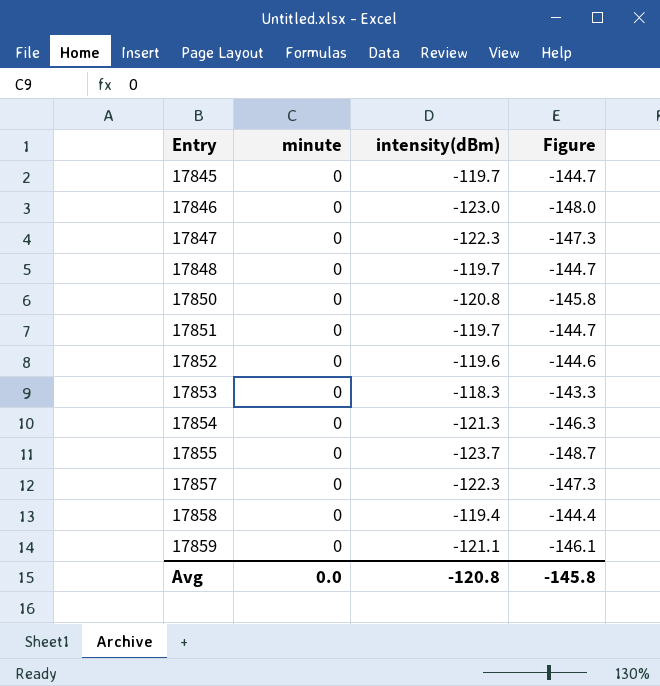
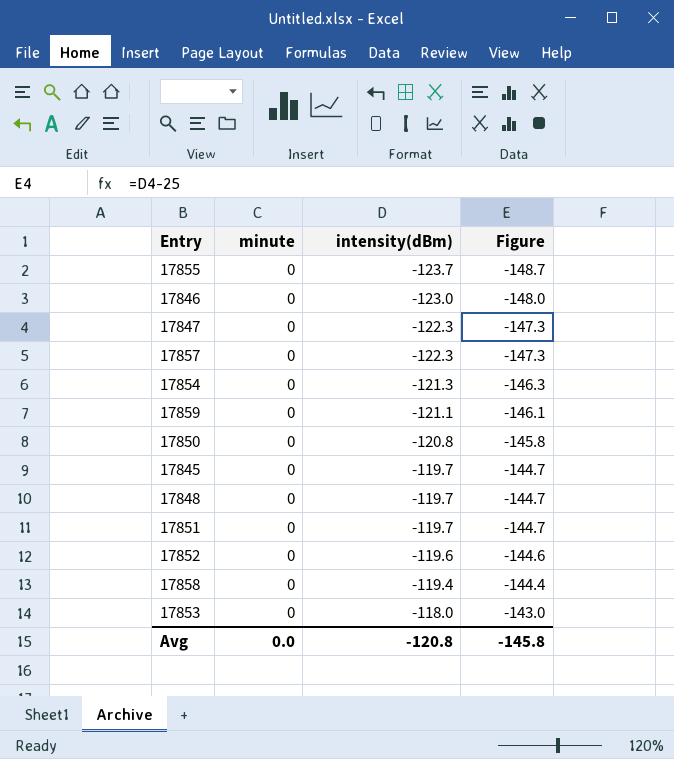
row order: Entry ascending -> intensity(dBm) ascending
17853 | intensity(dBm): -118.3 -> -118.0
17853 | Figure: -143.3 -> -143.0

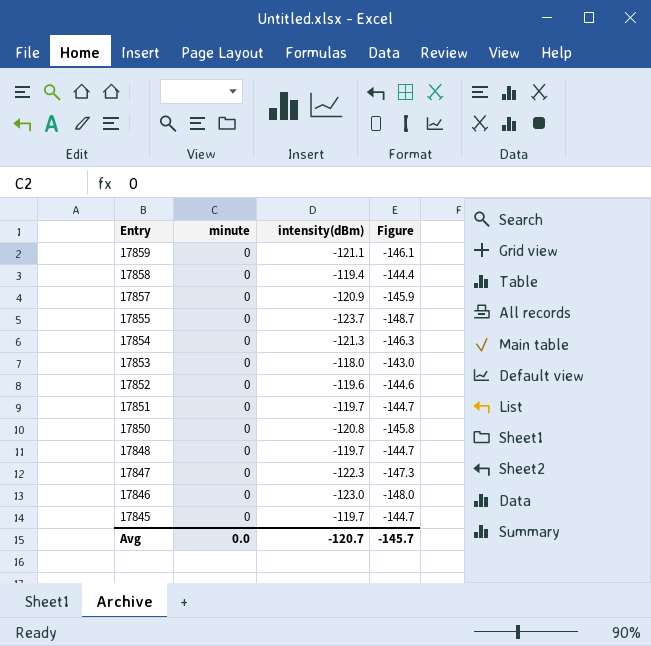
row order: intensity(dBm) ascending -> Entry descending
17857 | intensity(dBm): -122.3 -> -120.9
17857 | Figure: -147.3 -> -145.9
Avg | intensity(dBm): -120.8 -> -120.7
Avg | Figure: -145.8 -> -145.7

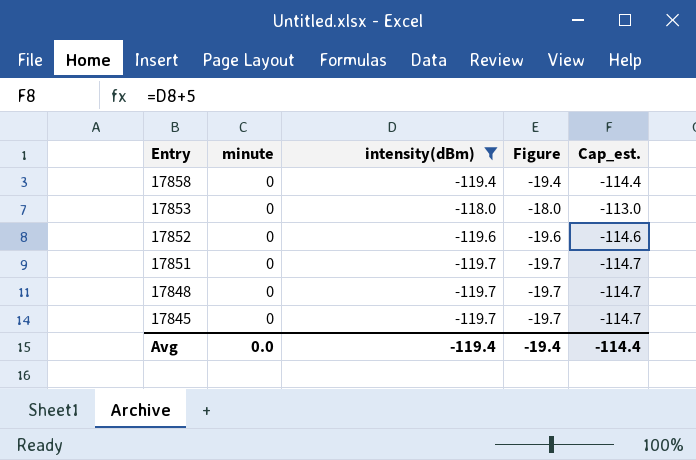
filter: none -> intensity(dBm) >= -119.7
column Figure | formula: [intensity(dBm)] - 25 -> [intensity(dBm)] + 100
column Cap_est. | formula: none -> [intensity(dBm)] + 5
Avg | intensity(dBm): -120.7 -> -119.4
Avg | Figure: -145.7 -> -19.4

